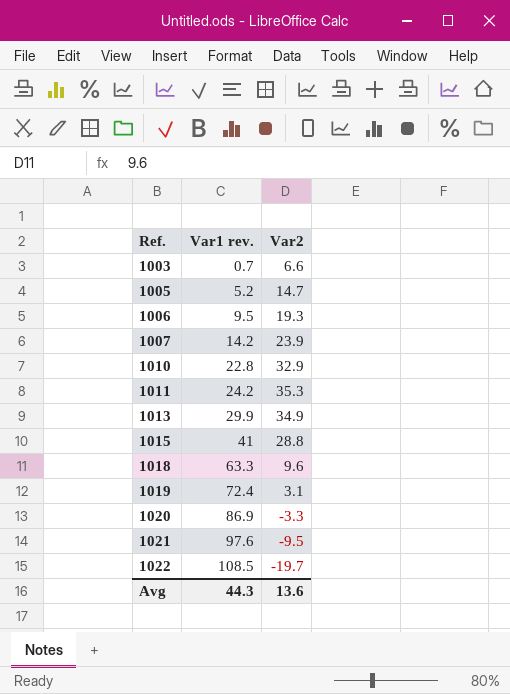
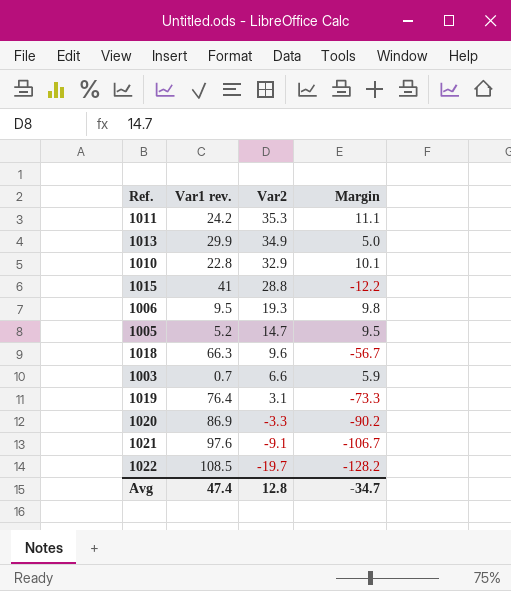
row order: Ref. ascending -> Var2 descending
column Margin | formula: none -> [Var2] - [Var1 rev.]
row 1007: 14.2 | 23.9 -> none
1018 | Var1 rev.: 63.3 -> 66.3
1019 | Var1 rev.: 72.4 -> 76.4
1021 | Var2: -9.5 -> -9.1
Avg | Var1 rev.: 44.3 -> 47.4
Avg | Var2: 13.6 -> 12.8

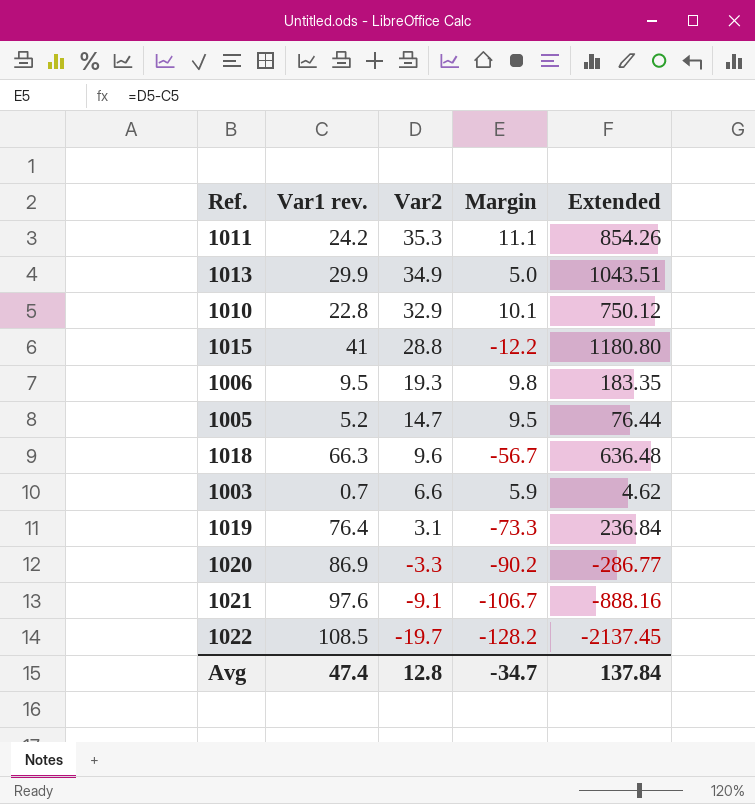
column Extended | formula: none -> [Var1 rev.] * [Var2]

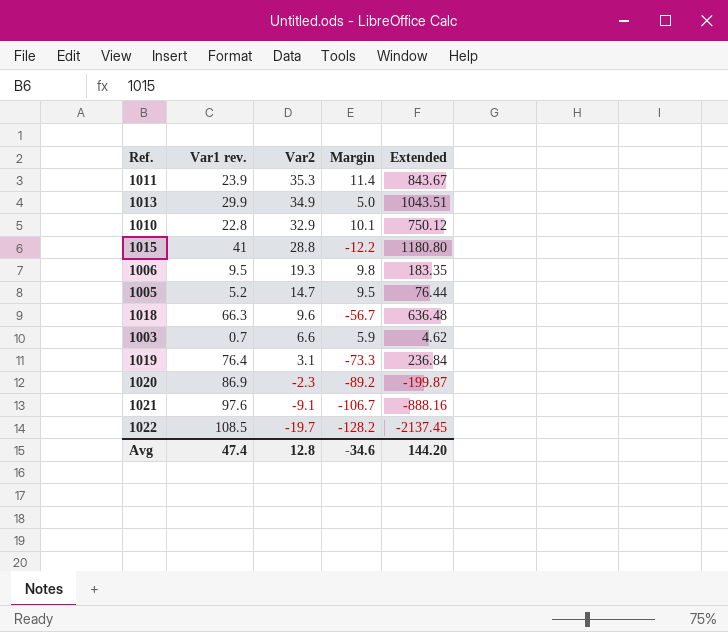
1011 | Var1 rev.: 24.2 -> 23.9
1011 | Margin: 11.1 -> 11.4
1011 | Extended: 854.26 -> 843.67
1020 | Var2: -3.3 -> -2.3
1020 | Margin: -90.2 -> -89.2
1020 | Extended: -286.77 -> -199.87
Avg | Margin: -34.7 -> -34.6
Avg | Extended: 137.84 -> 144.20

